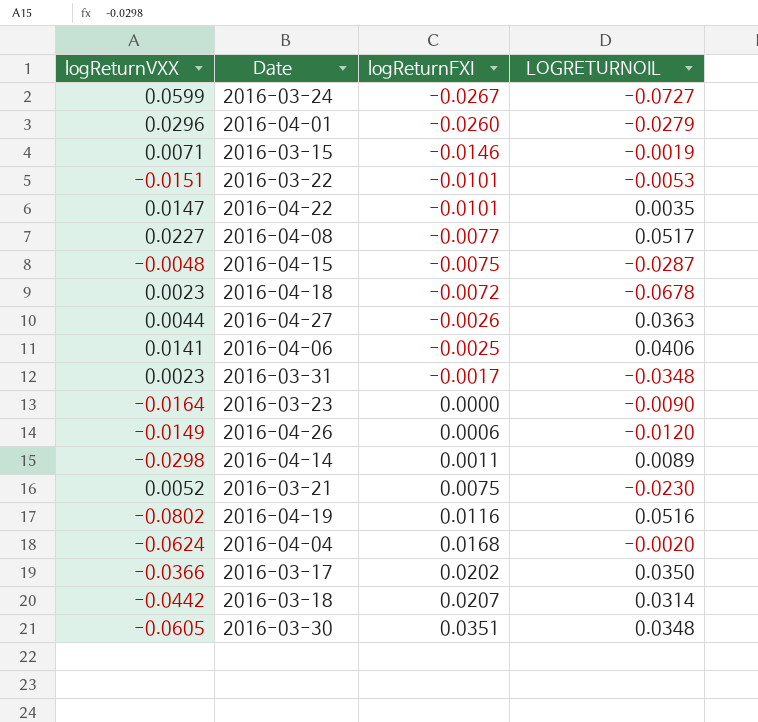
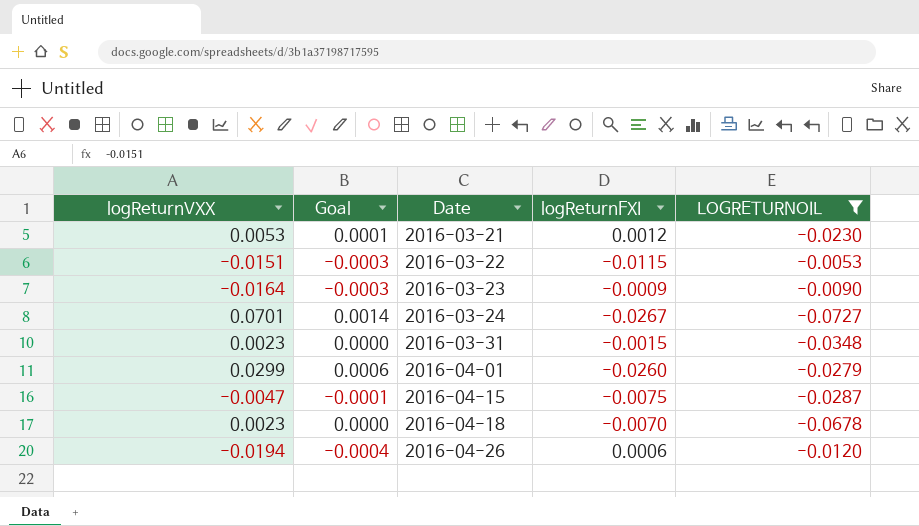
filter: none -> LOGRETURNOIL <= -0.0053
row order: logReturnFXI ascending -> Date ascending
column Goal | formula: none -> [logReturnVXX] * 0.02
2016-03-21 | logReturnVXX: 0.0052 -> 0.0053
2016-03-21 | logReturnFXI: 0.0075 -> 0.0012
2016-03-22 | logReturnFXI: -0.0101 -> -0.0115
2016-03-23 | logReturnFXI: 0.0000 -> -0.0009
2016-03-24 | logReturnVXX: 0.0599 -> 0.0701
2016-03-31 | logReturnFXI: -0.0017 -> -0.0015
2016-04-01 | logReturnVXX: 0.0296 -> 0.0299
2016-04-15 | logReturnVXX: -0.0048 -> -0.0047
2016-04-18 | logReturnFXI: -0.0072 -> -0.0070
2016-04-26 | logReturnVXX: -0.0149 -> -0.0194

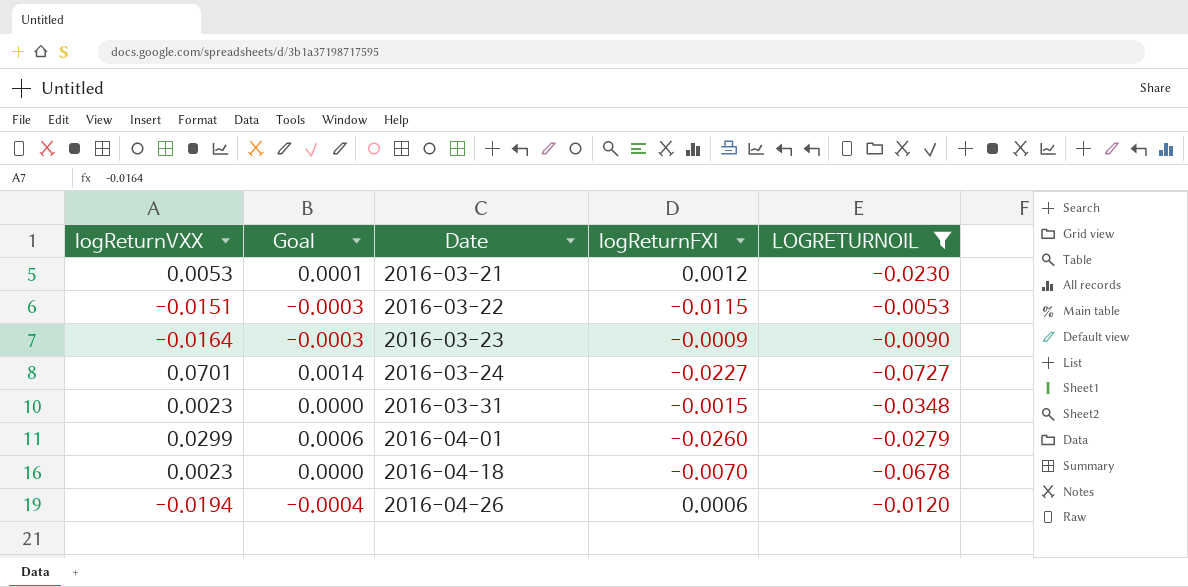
row 2016-04-15: -0.0047 | -0.0001 | -0.0075 | -0.0287 -> none
2016-03-24 | logReturnFXI: -0.0267 -> -0.0227

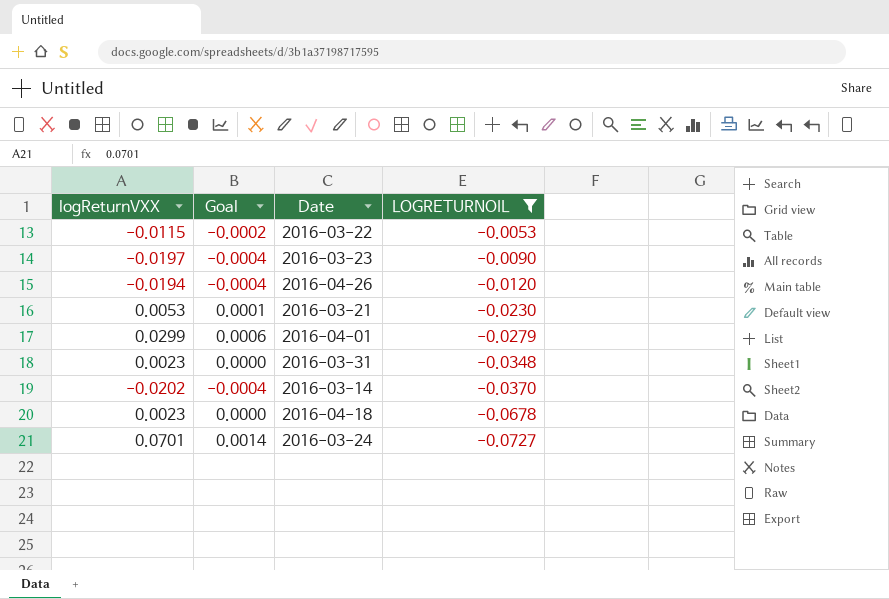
row order: Date ascending -> LOGRETURNOIL descending
column logReturnFXI | position: 4 -> none
2016-03-22 | logReturnVXX: -0.0151 -> -0.0115
2016-03-22 | Goal: -0.0003 -> -0.0002
2016-03-23 | logReturnVXX: -0.0164 -> -0.0197
2016-03-23 | Goal: -0.0003 -> -0.0004
row 2016-03-14: none -> -0.0202 | -0.0004 | -0.0370

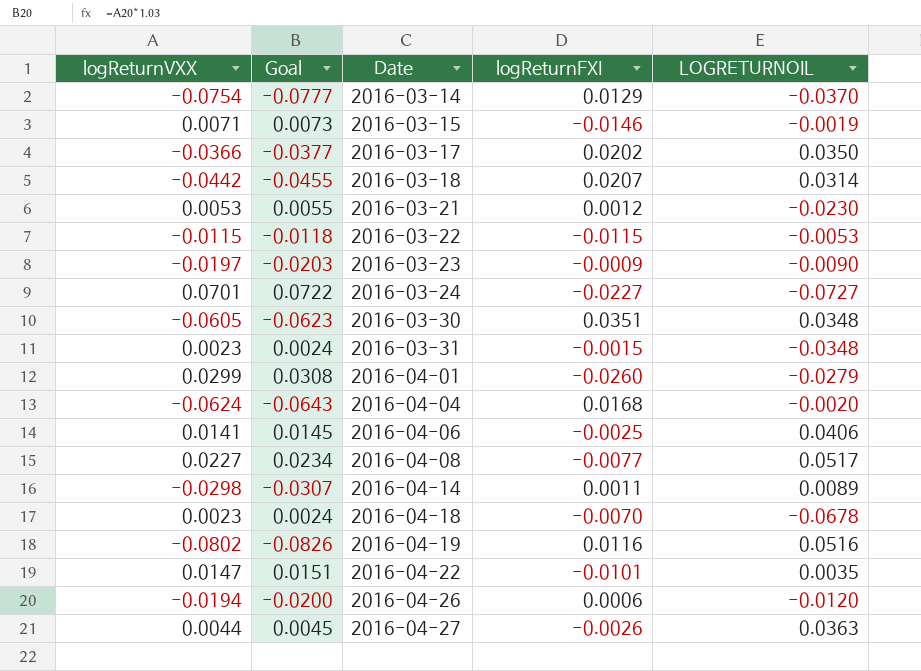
filter: LOGRETURNOIL <= -0.0053 -> none
row order: LOGRETURNOIL descending -> Date ascending
column Goal | formula: [logReturnVXX] * 0.02 -> [logReturnVXX] * 1.03
column logReturnFXI | position: none -> 4
2016-03-14 | logReturnVXX: -0.0202 -> -0.0754

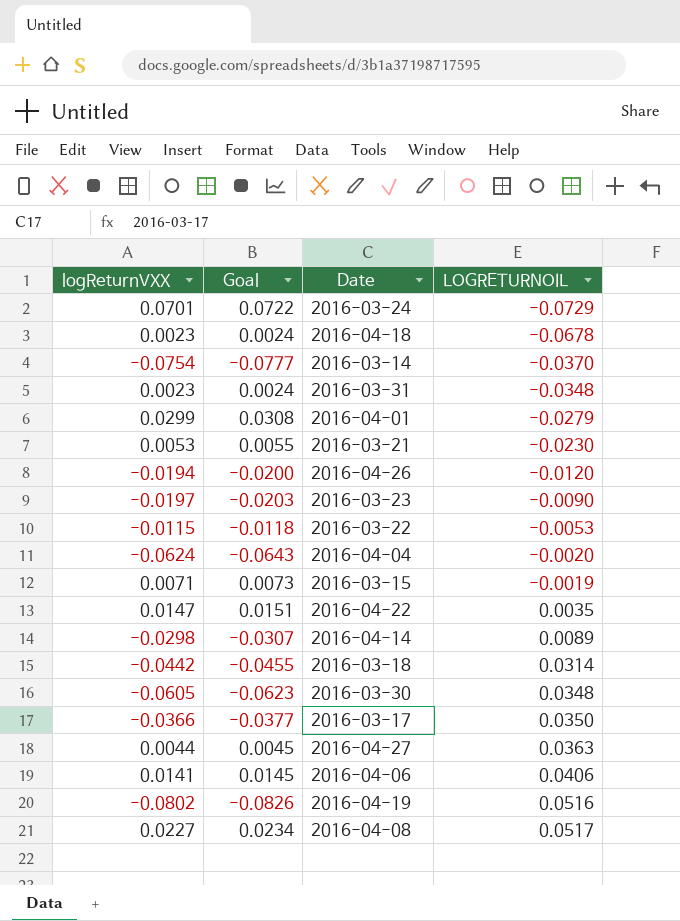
row order: Date ascending -> LOGRETURNOIL ascending
column logReturnFXI | position: 4 -> none
2016-03-24 | LOGRETURNOIL: -0.0727 -> -0.0729

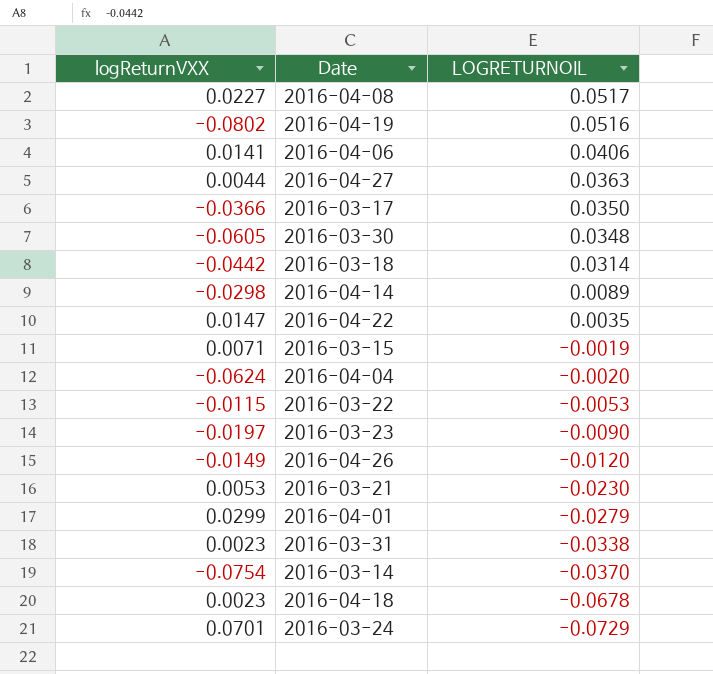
row order: LOGRETURNOIL ascending -> LOGRETURNOIL descending
column Goal | formula: [logReturnVXX] * 1.03 -> none
2016-04-26 | logReturnVXX: -0.0194 -> -0.0149
2016-03-31 | LOGRETURNOIL: -0.0348 -> -0.0338

